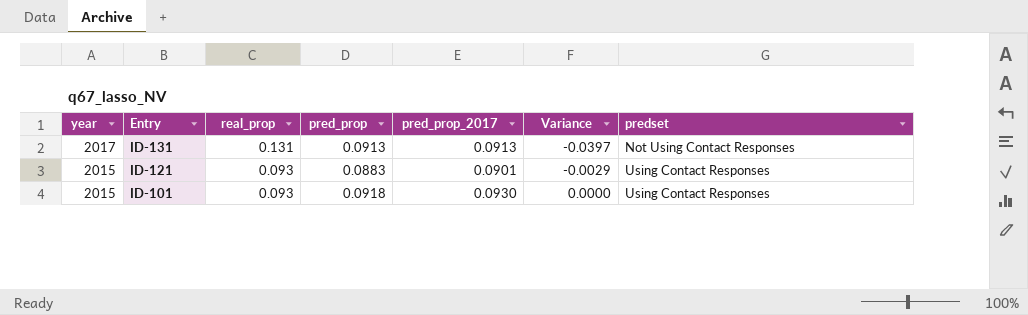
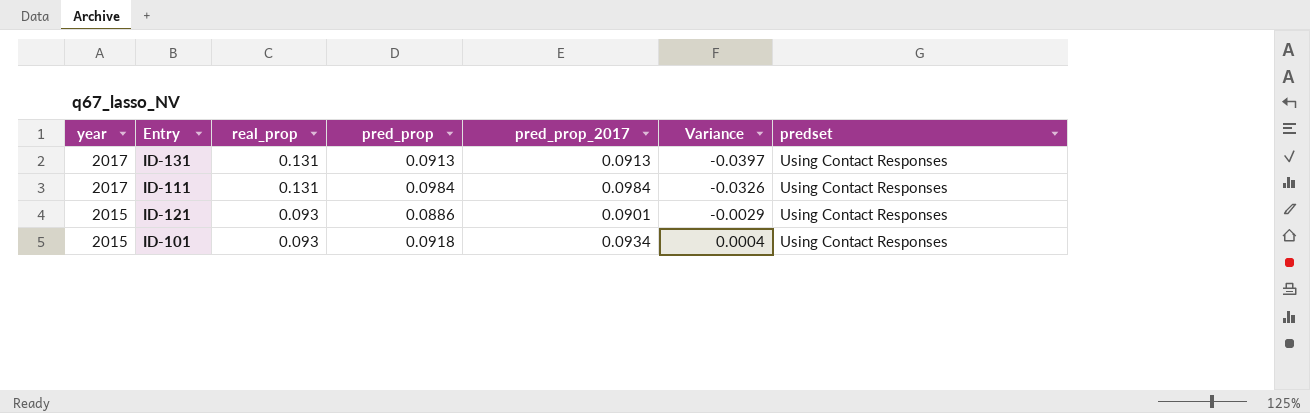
ID-131 | predset: Not Using Contact Responses -> Using Contact Responses
row ID-111: none -> 2017 | 0.131 | 0.0984 | 0.0984 | -0.0326 | Using Contact Responses
ID-121 | pred_prop: 0.0883 -> 0.0886
ID-101 | pred_prop_2017: 0.0930 -> 0.0934
ID-101 | Variance: 0.0000 -> 0.0004

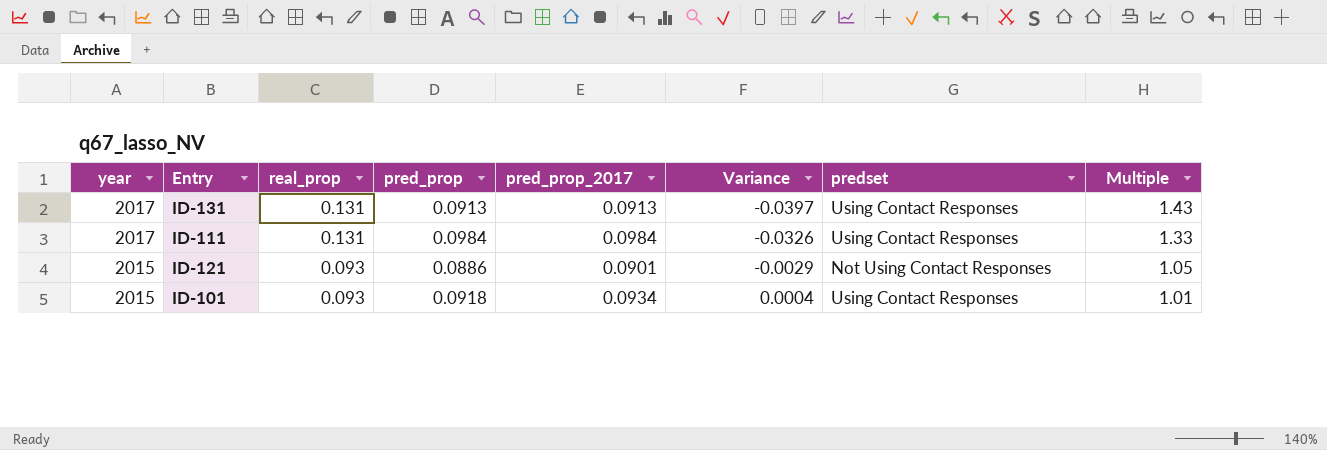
column Multiple | formula: none -> [real_prop] / [pred_prop]
ID-121 | predset: Using Contact Responses -> Not Using Contact Responses

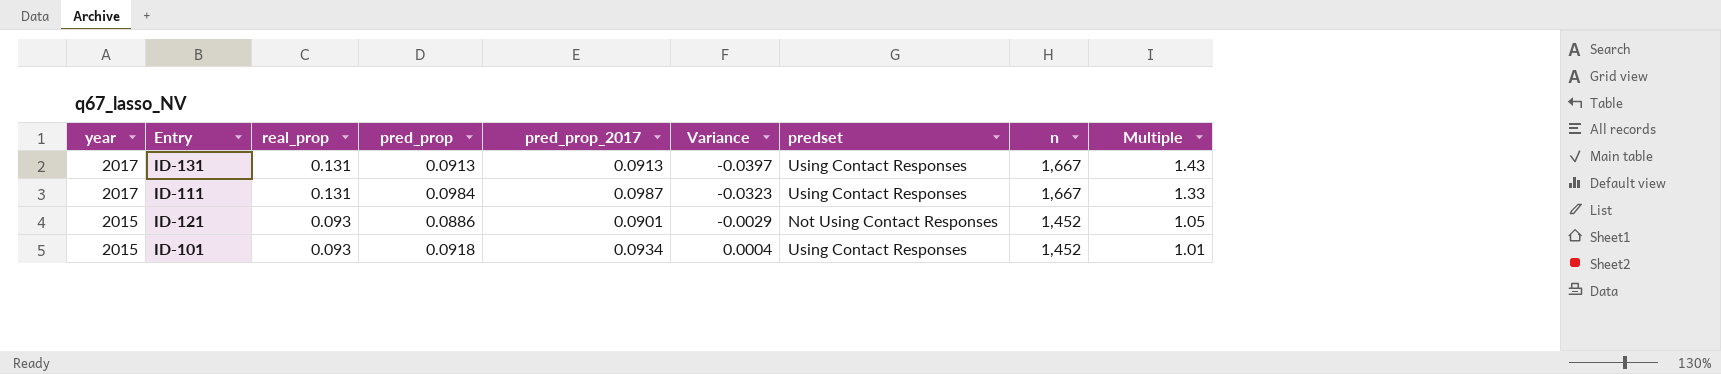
column n | position: none -> 8
ID-111 | pred_prop_2017: 0.0984 -> 0.0987
ID-111 | Variance: -0.0326 -> -0.0323

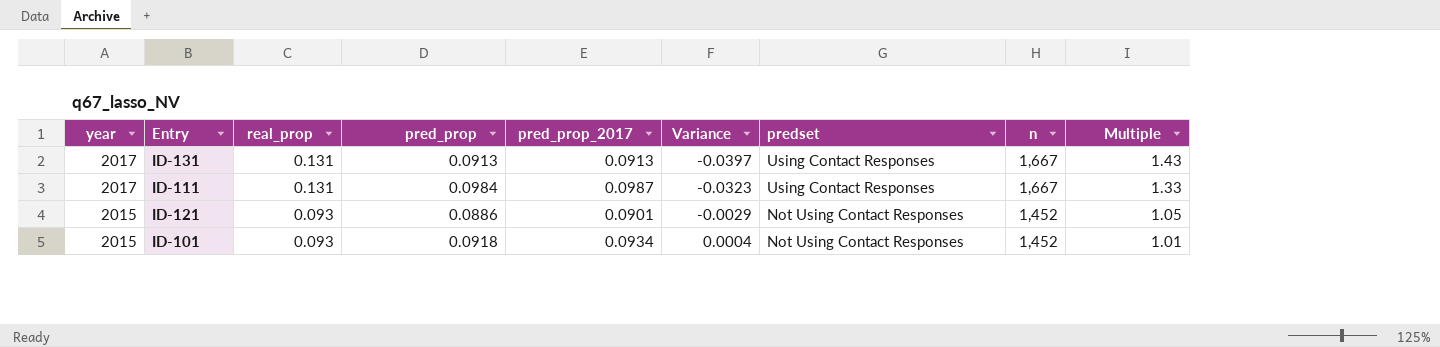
ID-101 | predset: Using Contact Responses -> Not Using Contact Responses

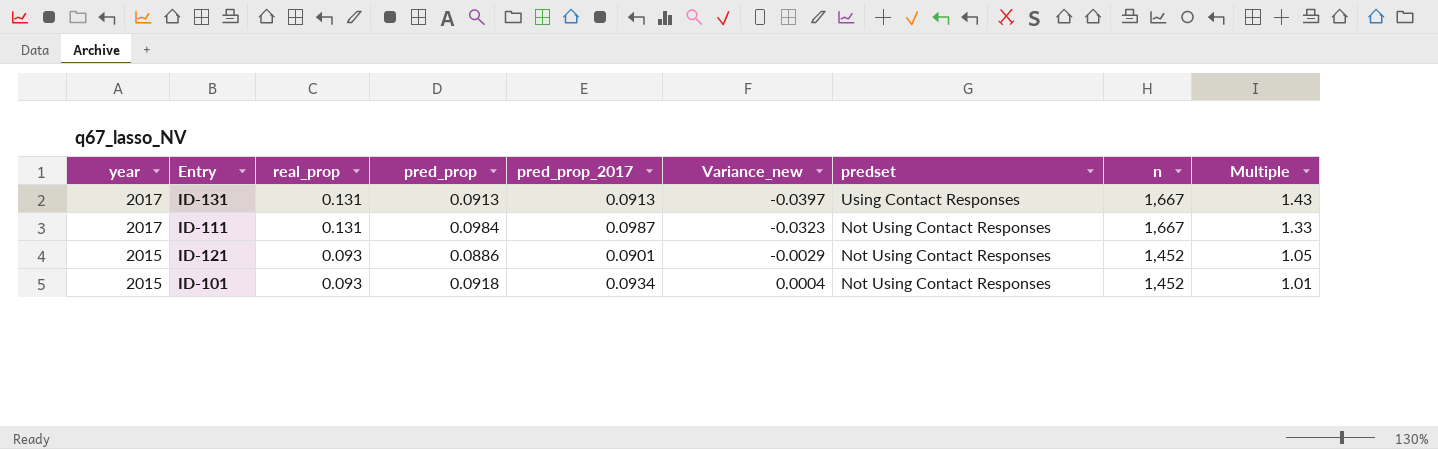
column name: Variance -> Variance_new
ID-111 | predset: Using Contact Responses -> Not Using Contact Responses

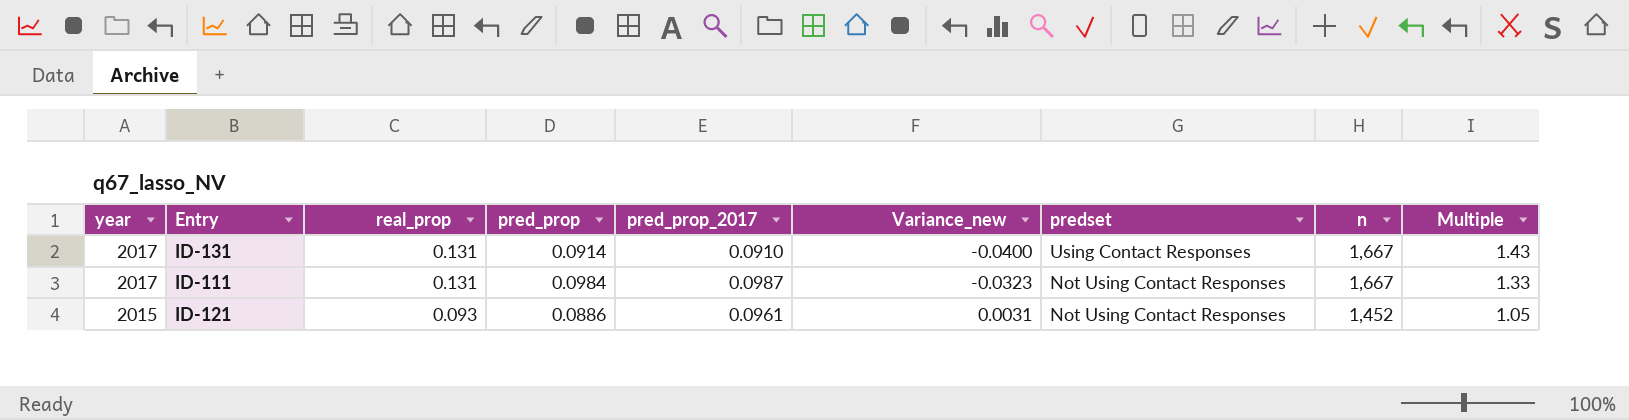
row ID-101: 2015 | 0.093 | 0.0918 | 0.0934 | 0.0004 | Not Using Contact Responses | 1,452 | 1.01 -> none
ID-131 | pred_prop: 0.0913 -> 0.0914
ID-131 | pred_prop_2017: 0.0913 -> 0.0910
ID-131 | Variance_new: -0.0397 -> -0.0400
ID-121 | pred_prop_2017: 0.0901 -> 0.0961
ID-121 | Variance_new: -0.0029 -> 0.0031

